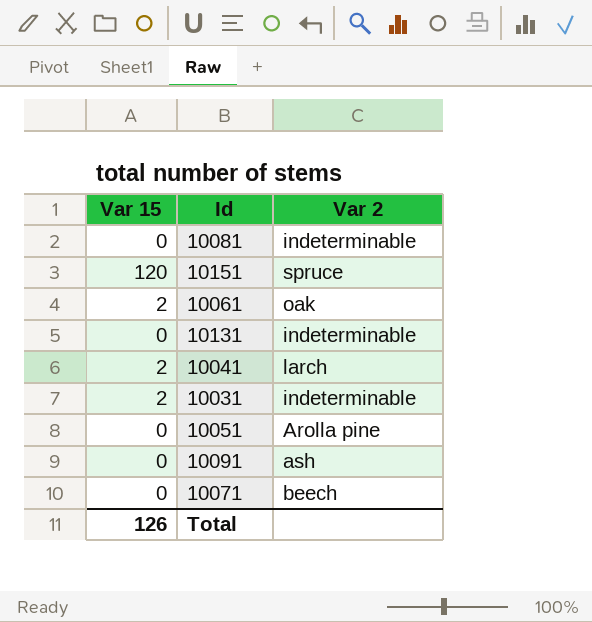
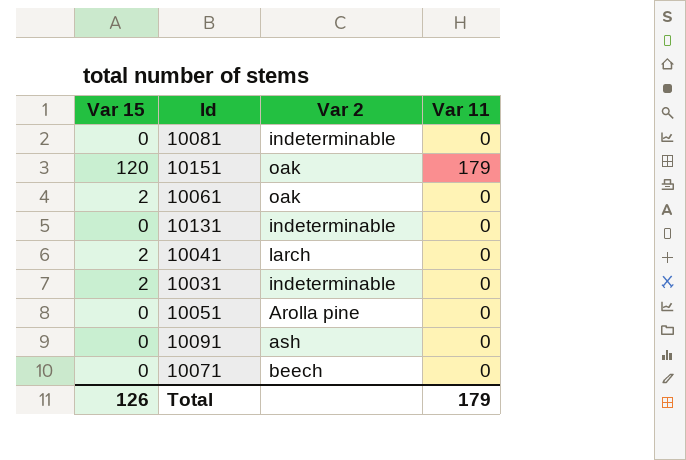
column Var 11 | position: none -> 4
10151 | Var 2: spruce -> oak

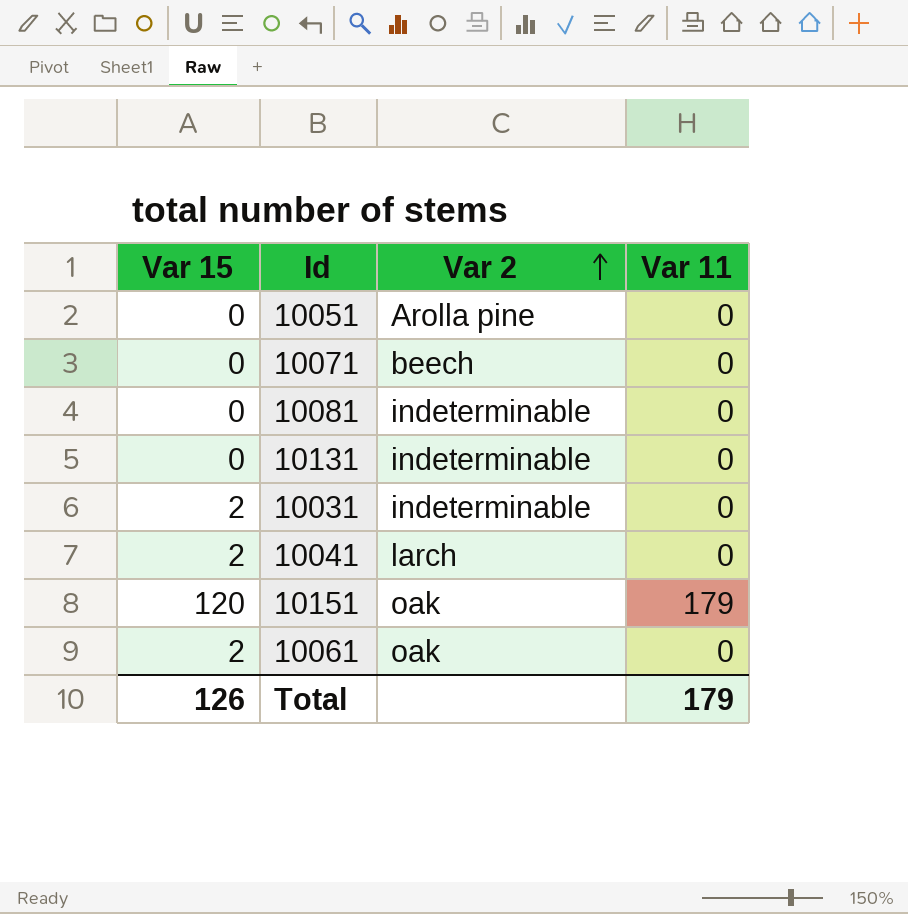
row order: none -> Var 2 ascending
row 10091: 0 | ash | 0 -> none

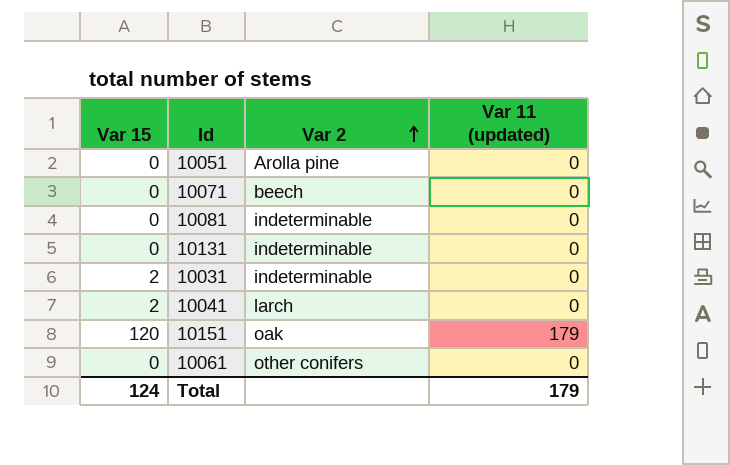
column name: Var 11 -> Var 11 (updated)
10061 | Var 15: 2 -> 0
10061 | Var 2: oak -> other conifers
Total | Var 15: 126 -> 124

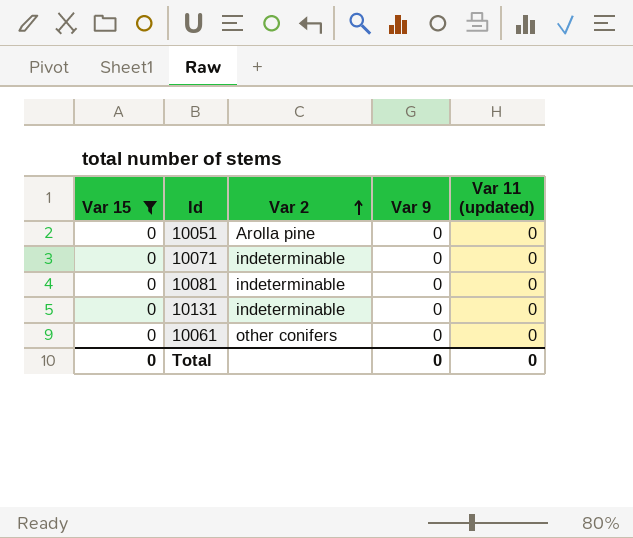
filter: none -> Var 15 = 0
column Var 9 | position: none -> 4
10071 | Var 2: beech -> indeterminable
Total | Var 15: 124 -> 0
Total | Var 11 (updated): 179 -> 0

